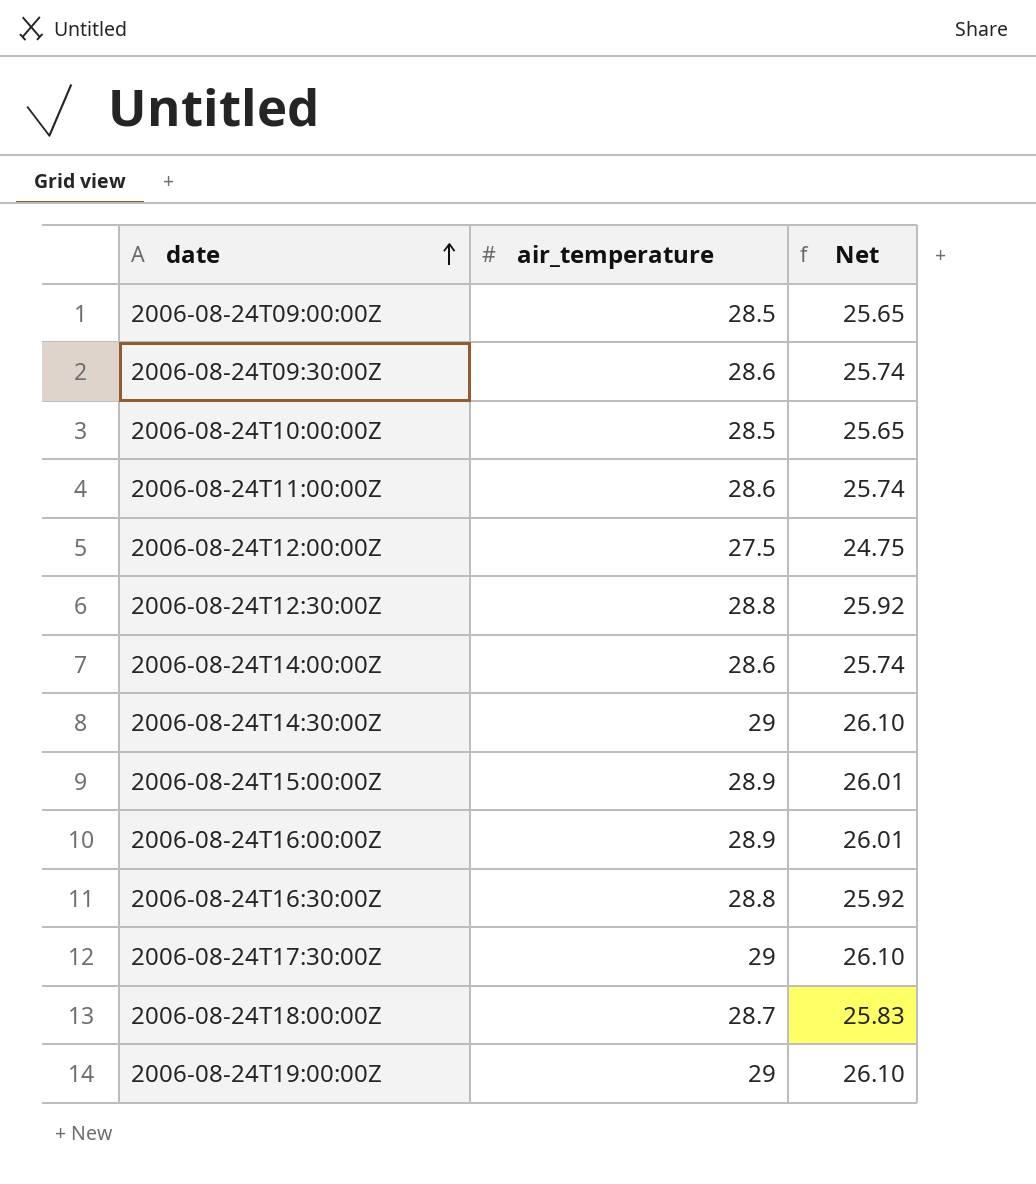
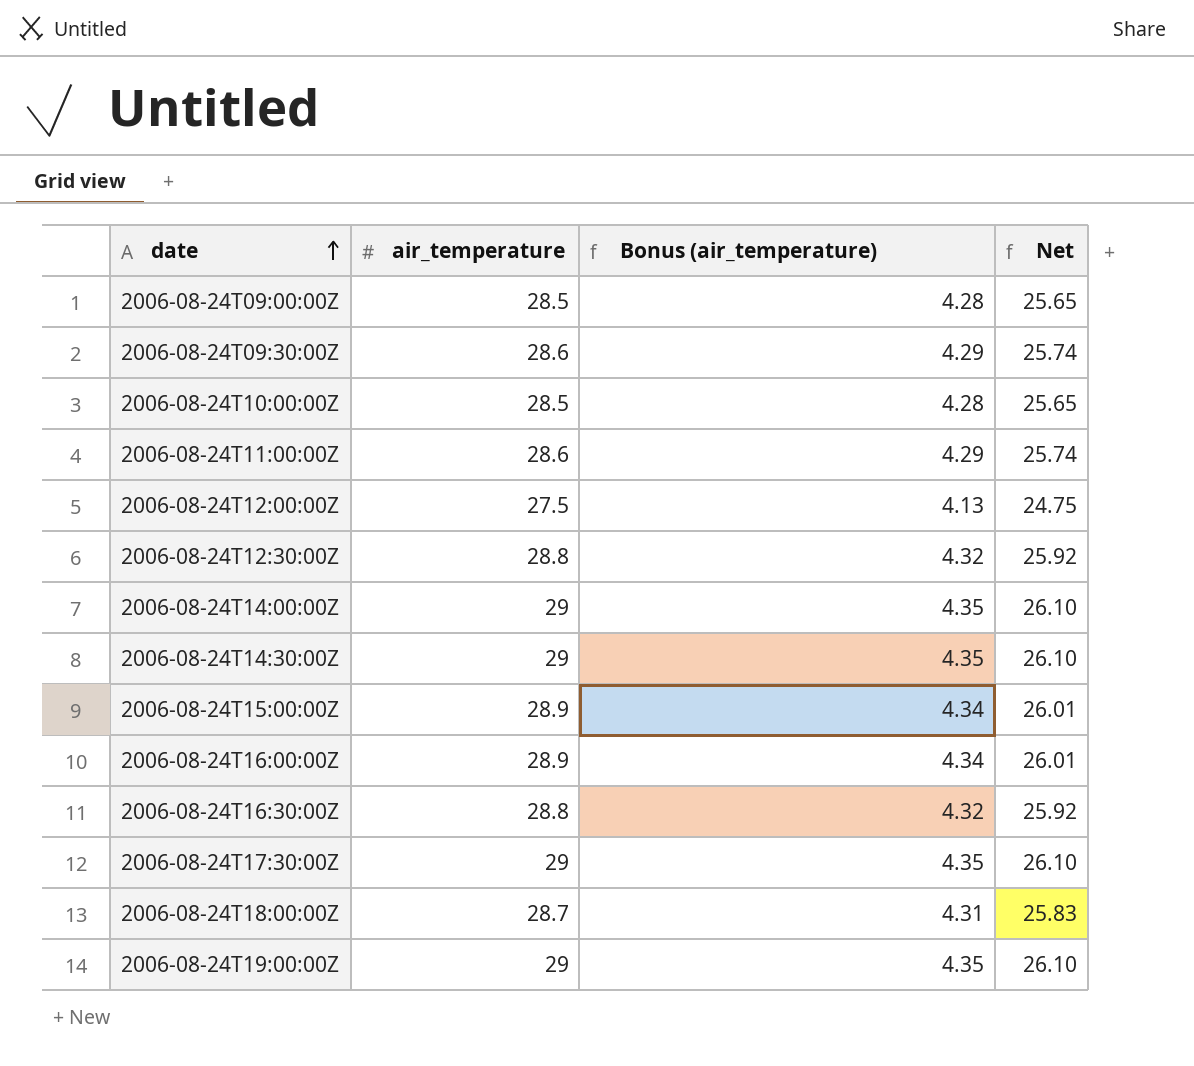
column Bonus (air_temperature) | formula: none -> [air_temperature] * 0.15
2006-08-24T14:00:00Z | air_temperature: 28.6 -> 29
2006-08-24T14:00:00Z | Net: 25.74 -> 26.10

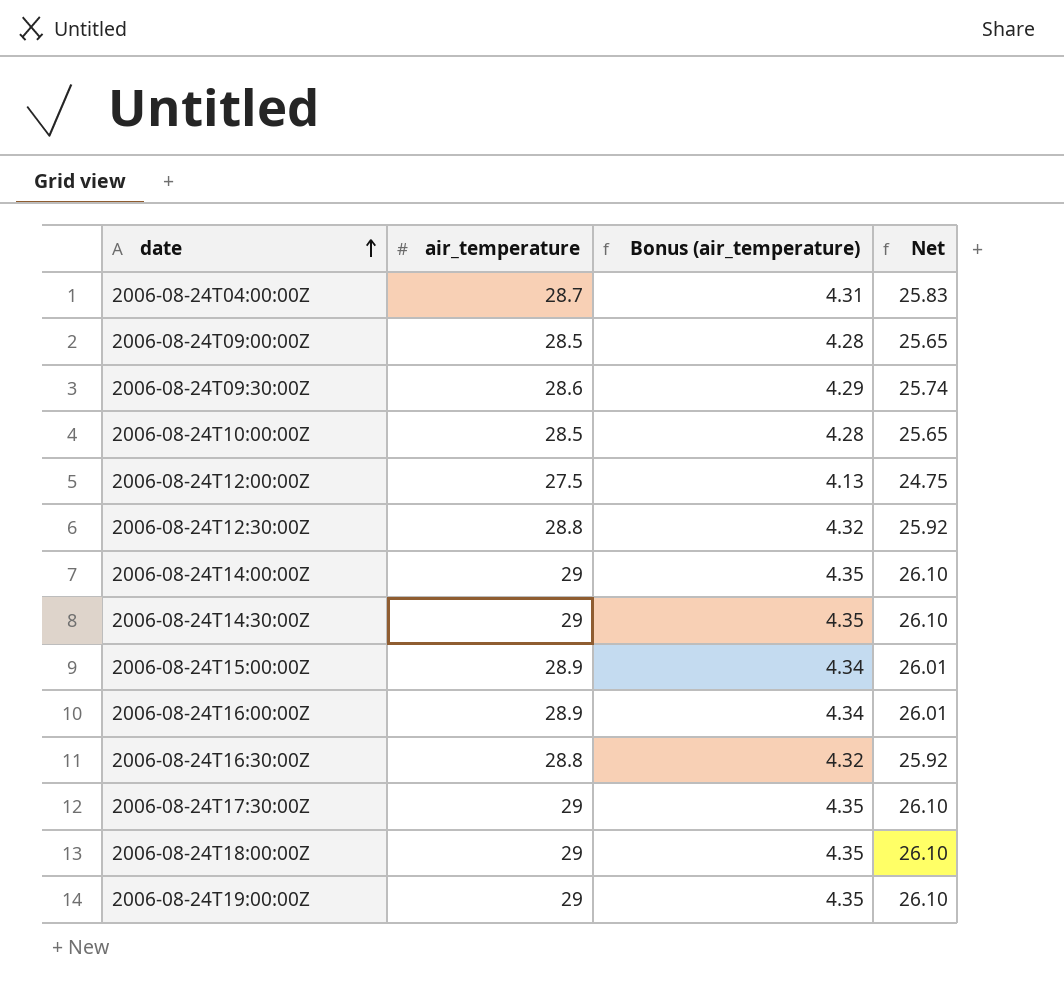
row 2006-08-24T11:00:00Z: 28.6 | 4.29 | 25.74 -> none
row 2006-08-24T04:00:00Z: none -> 28.7 | 4.31 | 25.83
2006-08-24T18:00:00Z | air_temperature: 28.7 -> 29
2006-08-24T18:00:00Z | Bonus (air_temperature): 4.31 -> 4.35
2006-08-24T18:00:00Z | Net: 25.83 -> 26.10

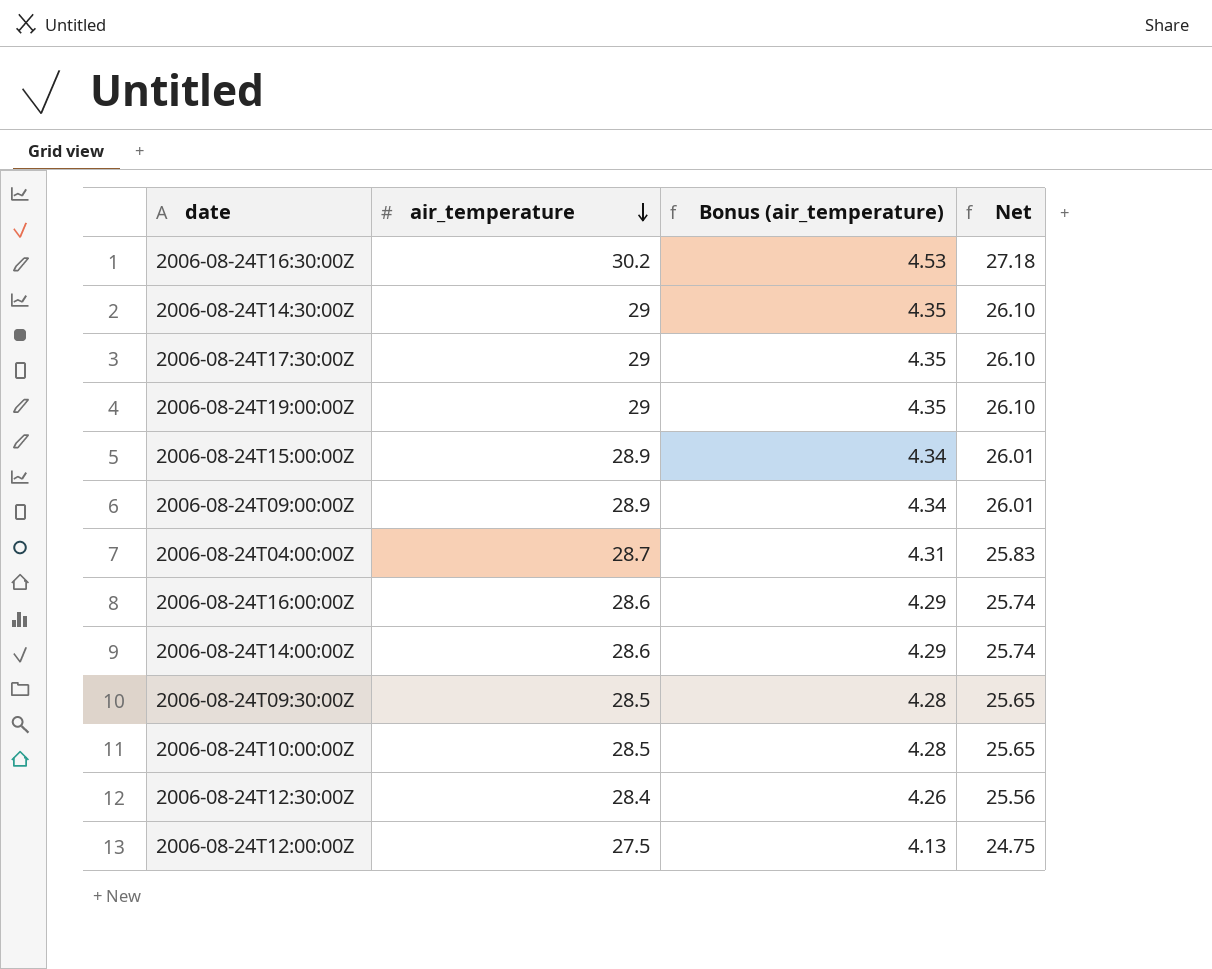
row order: date ascending -> air_temperature descending
row 2006-08-24T18:00:00Z: 29 | 4.35 | 26.10 -> none
2006-08-24T16:30:00Z | air_temperature: 28.8 -> 30.2
2006-08-24T16:30:00Z | Bonus (air_temperature): 4.32 -> 4.53
2006-08-24T16:30:00Z | Net: 25.92 -> 27.18
2006-08-24T09:00:00Z | air_temperature: 28.5 -> 28.9
2006-08-24T09:00:00Z | Bonus (air_temperature): 4.28 -> 4.34
2006-08-24T09:00:00Z | Net: 25.65 -> 26.01
2006-08-24T16:00:00Z | air_temperature: 28.9 -> 28.6
2006-08-24T16:00:00Z | Bonus (air_temperature): 4.34 -> 4.29
2006-08-24T16:00:00Z | Net: 26.01 -> 25.74
2006-08-24T14:00:00Z | air_temperature: 29 -> 28.6
2006-08-24T14:00:00Z | Bonus (air_temperature): 4.35 -> 4.29
2006-08-24T14:00:00Z | Net: 26.10 -> 25.74
2006-08-24T09:30:00Z | air_temperature: 28.6 -> 28.5
2006-08-24T09:30:00Z | Bonus (air_temperature): 4.29 -> 4.28
2006-08-24T09:30:00Z | Net: 25.74 -> 25.65
2006-08-24T12:30:00Z | air_temperature: 28.8 -> 28.4
2006-08-24T12:30:00Z | Bonus (air_temperature): 4.32 -> 4.26
2006-08-24T12:30:00Z | Net: 25.92 -> 25.56

